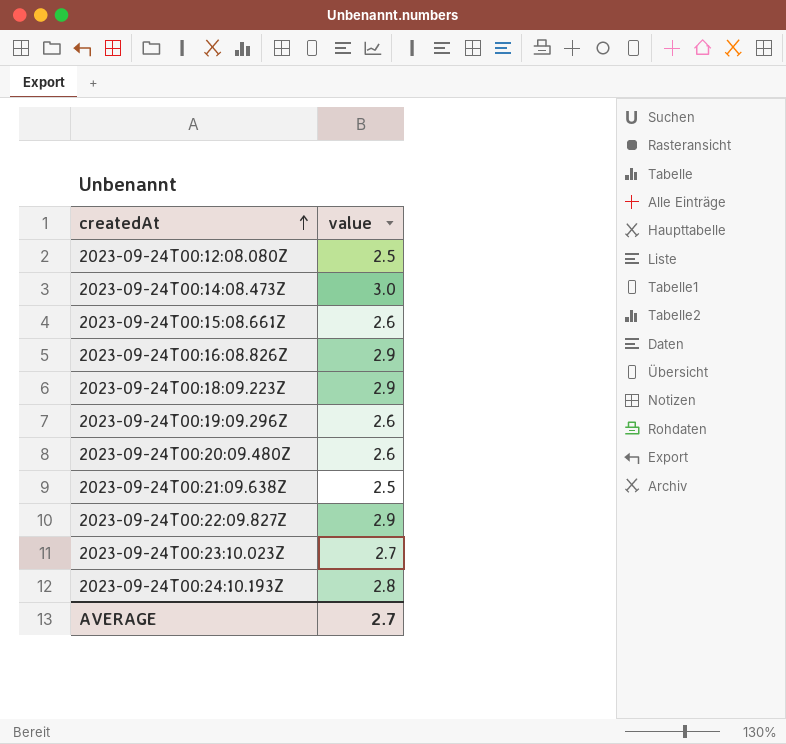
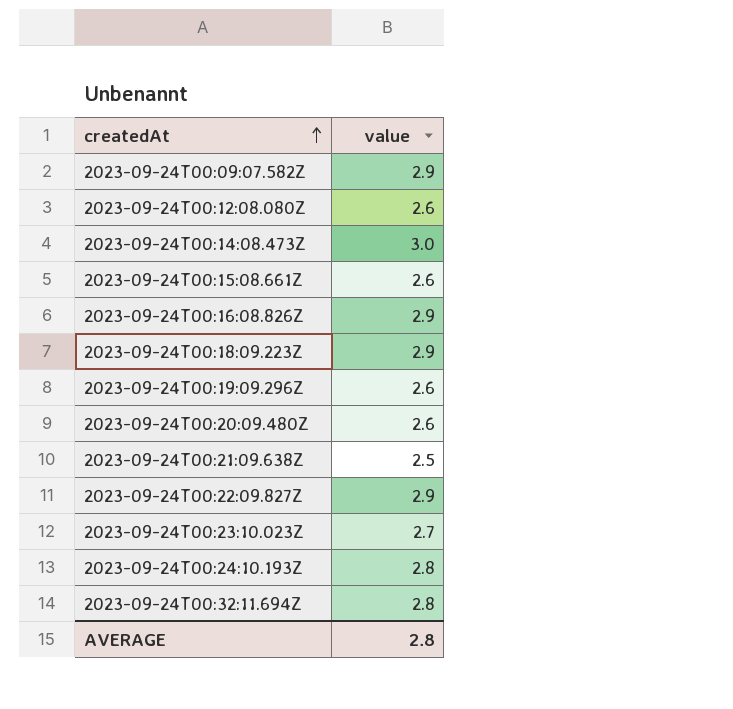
row 2023-09-24T00:09:07.582Z: none -> 2.9
2023-09-24T00:12:08.080Z | value: 2.5 -> 2.6
row 2023-09-24T00:32:11.694Z: none -> 2.8
AVERAGE | value: 2.7 -> 2.8

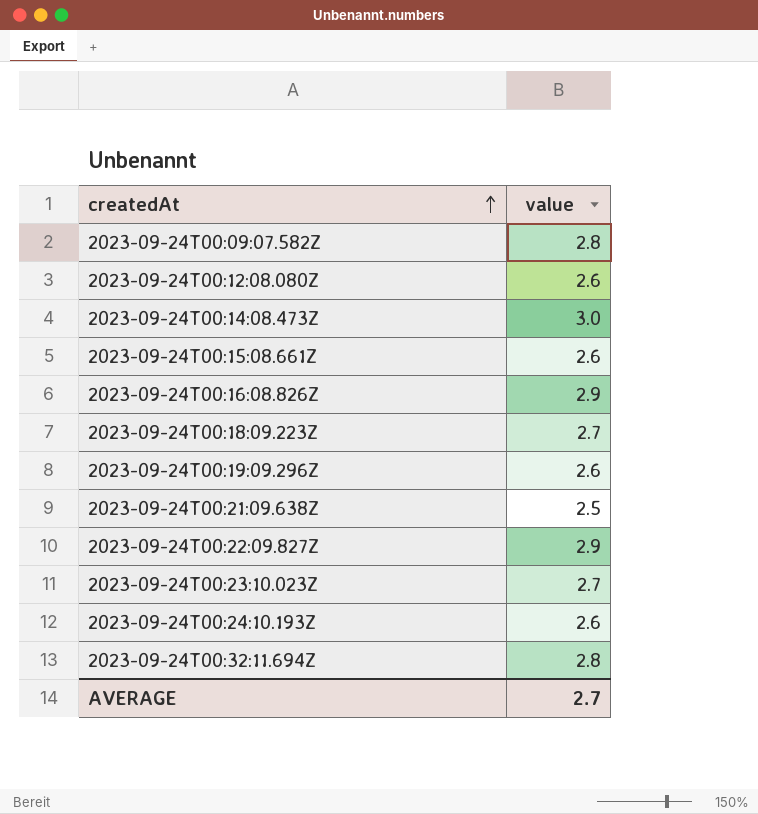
row 2023-09-24T00:20:09.480Z: 2.6 -> none
2023-09-24T00:09:07.582Z | value: 2.9 -> 2.8
2023-09-24T00:18:09.223Z | value: 2.9 -> 2.7
2023-09-24T00:24:10.193Z | value: 2.8 -> 2.6
AVERAGE | value: 2.8 -> 2.7

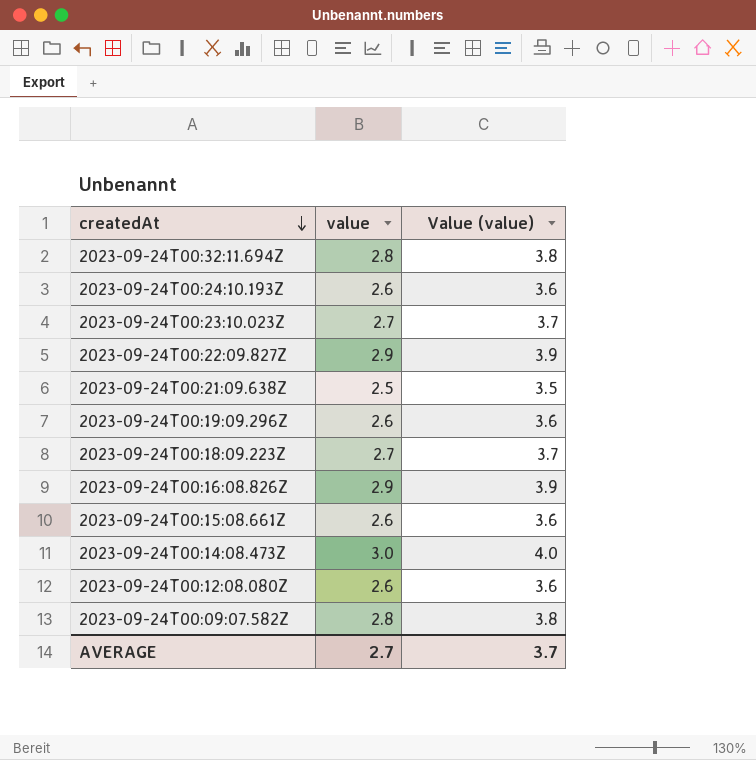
row order: createdAt ascending -> createdAt descending
column Value (value) | formula: none -> [value] + 1

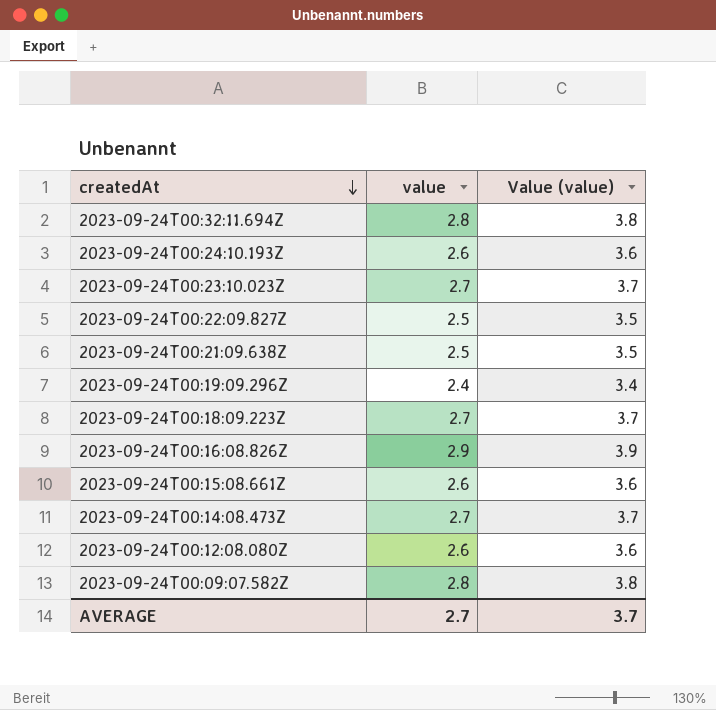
2023-09-24T00:22:09.827Z | value: 2.9 -> 2.5
2023-09-24T00:22:09.827Z | Value (value): 3.9 -> 3.5
2023-09-24T00:19:09.296Z | value: 2.6 -> 2.4
2023-09-24T00:19:09.296Z | Value (value): 3.6 -> 3.4
2023-09-24T00:14:08.473Z | value: 3.0 -> 2.7
2023-09-24T00:14:08.473Z | Value (value): 4.0 -> 3.7

